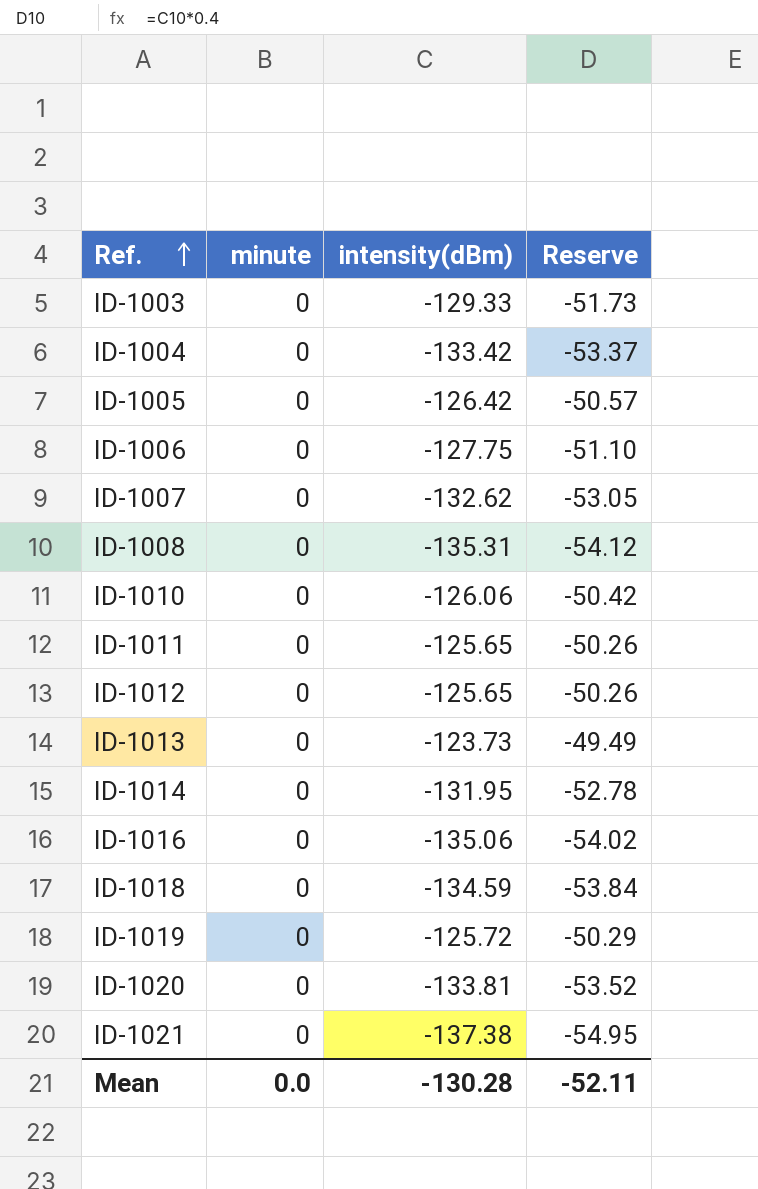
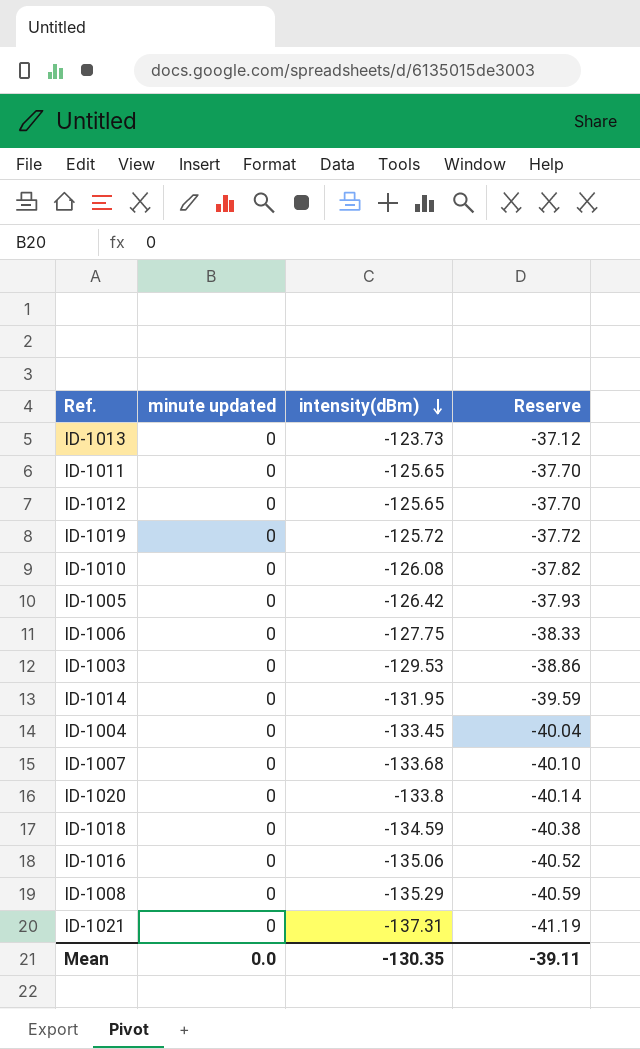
row order: Ref. ascending -> intensity(dBm) descending
column name: minute -> minute updated
column Reserve | formula: [intensity(dBm)] * 0.4 -> [intensity(dBm)] * 0.3
ID-1010 | intensity(dBm): -126.06 -> -126.08
ID-1003 | intensity(dBm): -129.33 -> -129.53
ID-1004 | intensity(dBm): -133.42 -> -133.45
ID-1007 | intensity(dBm): -132.62 -> -133.68
ID-1020 | intensity(dBm): -133.81 -> -133.8
ID-1008 | intensity(dBm): -135.31 -> -135.29
ID-1021 | intensity(dBm): -137.38 -> -137.31
Mean | intensity(dBm): -130.28 -> -130.35
Mean | Reserve: -52.11 -> -39.11

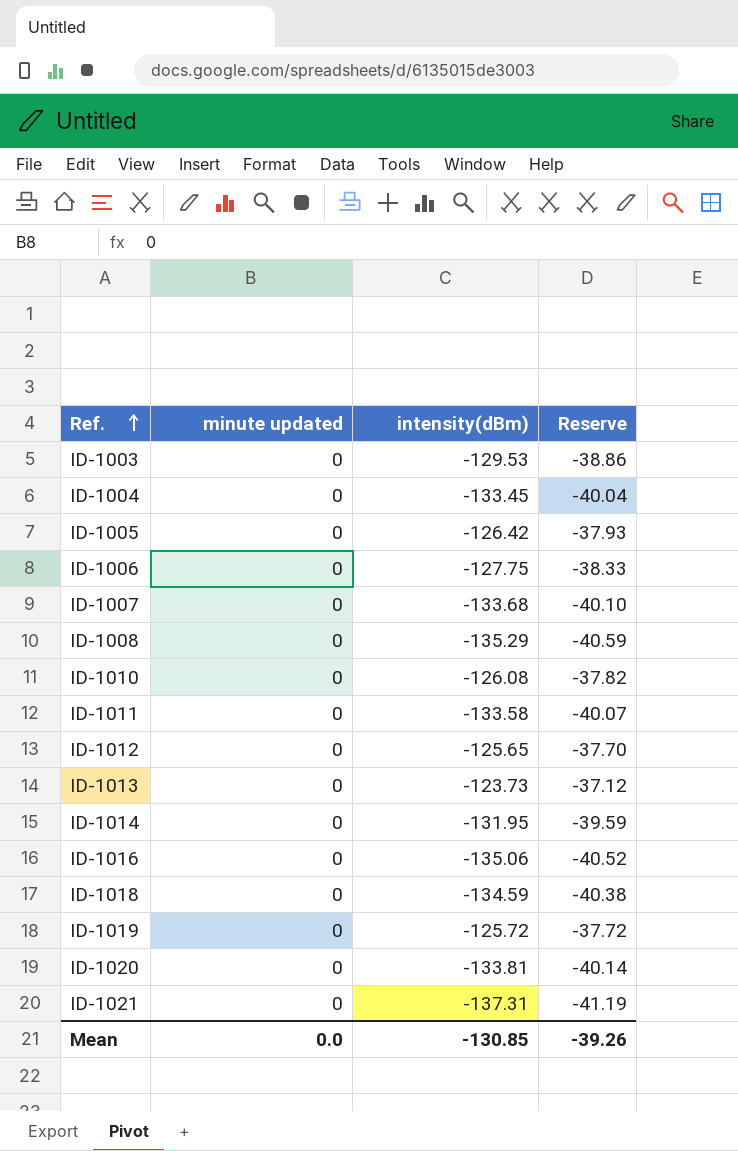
row order: intensity(dBm) descending -> Ref. ascending
ID-1011 | intensity(dBm): -125.65 -> -133.58
ID-1011 | Reserve: -37.70 -> -40.07
ID-1020 | intensity(dBm): -133.8 -> -133.81
Mean | intensity(dBm): -130.35 -> -130.85
Mean | Reserve: -39.11 -> -39.26

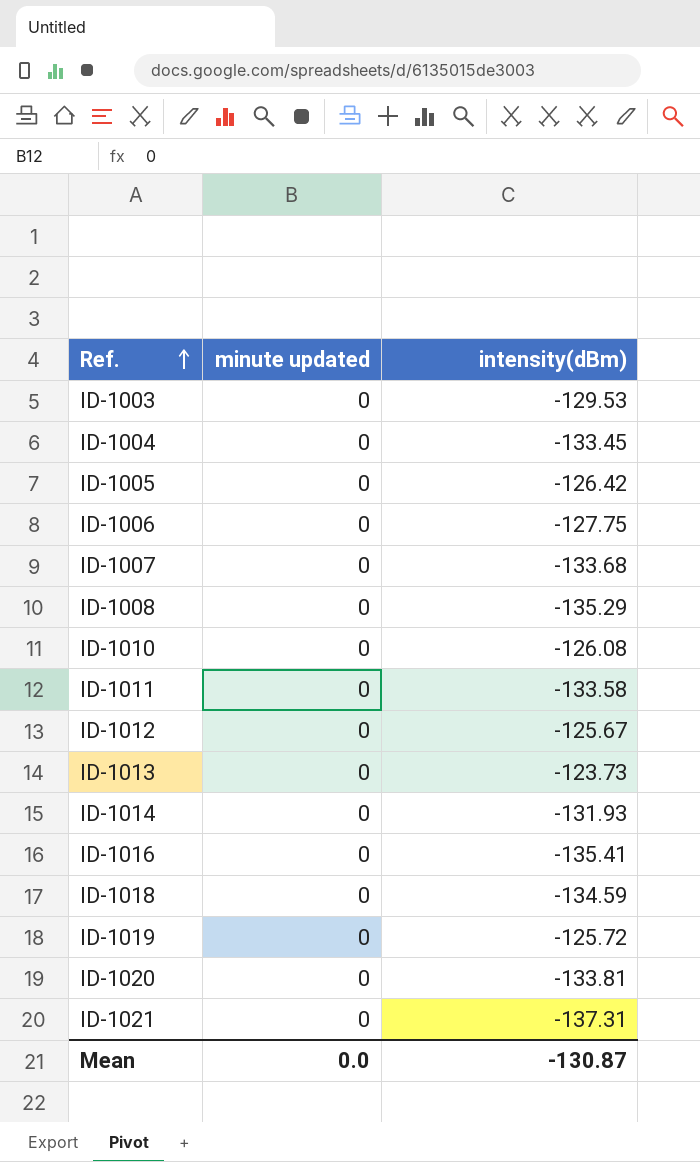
column Reserve | formula: [intensity(dBm)] * 0.3 -> none
ID-1012 | intensity(dBm): -125.65 -> -125.67
ID-1014 | intensity(dBm): -131.95 -> -131.93
ID-1016 | intensity(dBm): -135.06 -> -135.41
Mean | intensity(dBm): -130.85 -> -130.87

